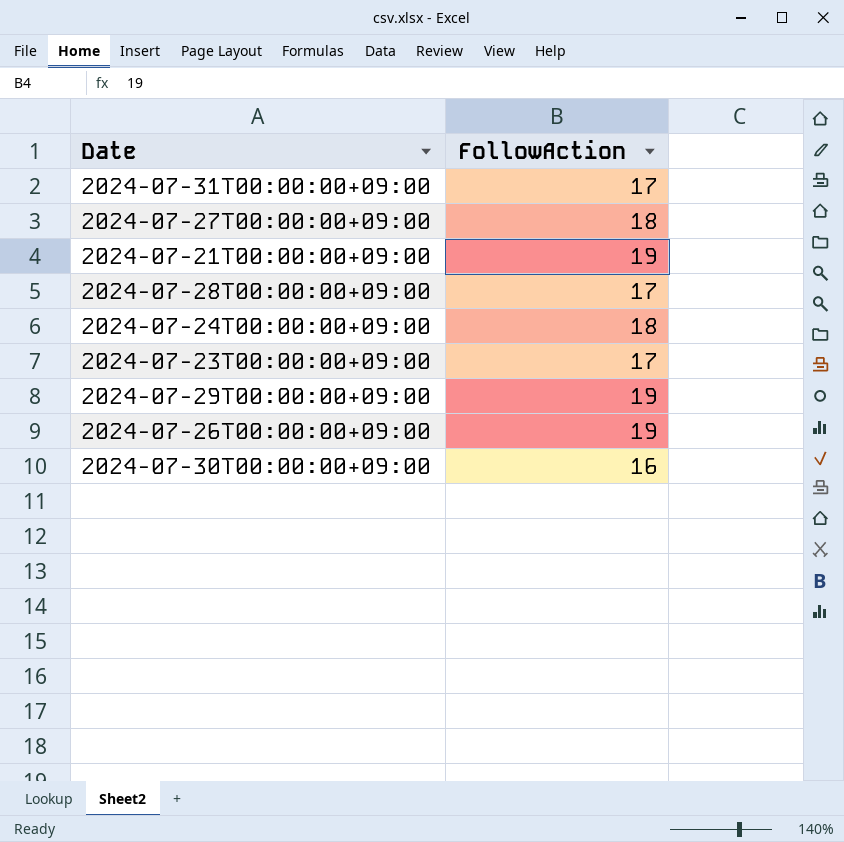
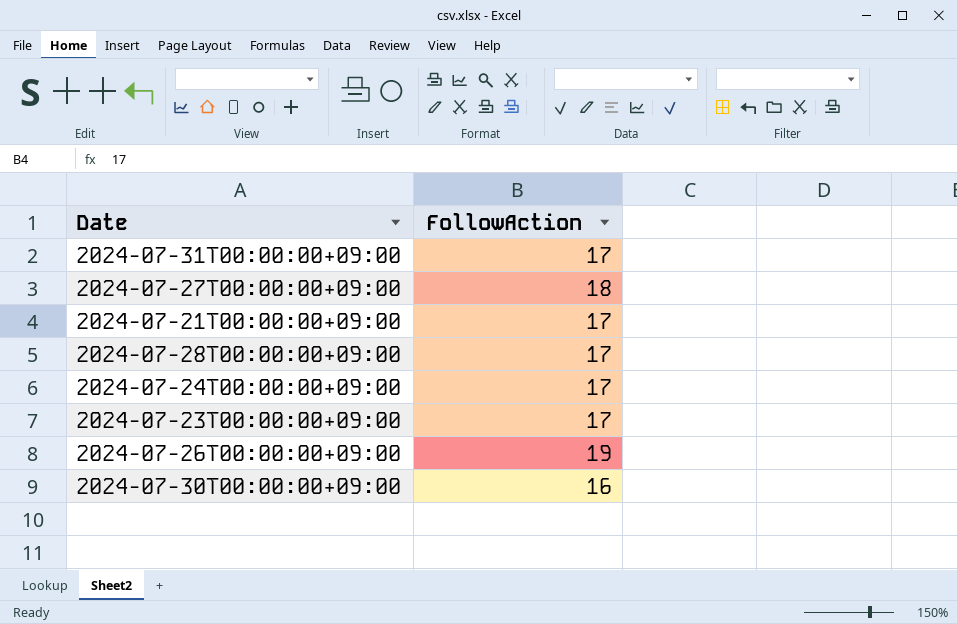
row 2024-07-29T00:00:00+09:00: 19 -> none
2024-07-21T00:00:00+09:00 | FollowAction: 19 -> 17
2024-07-24T00:00:00+09:00 | FollowAction: 18 -> 17

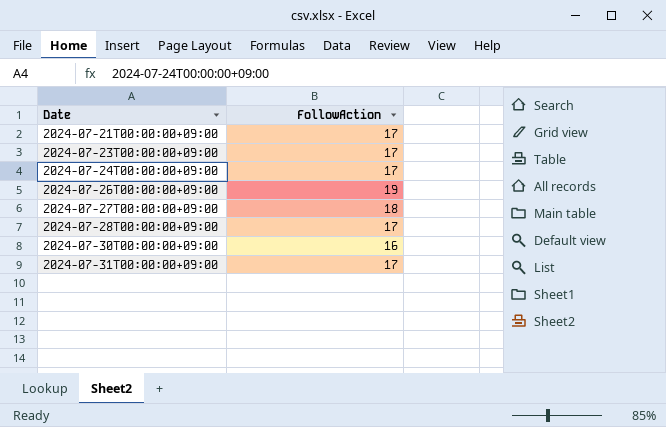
row order: none -> Date ascending

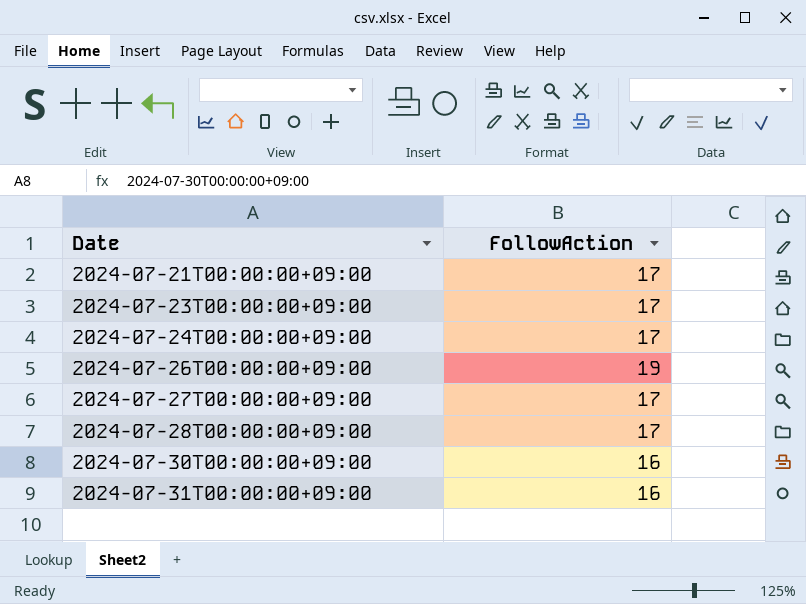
2024-07-27T00:00:00+09:00 | FollowAction: 18 -> 17
2024-07-31T00:00:00+09:00 | FollowAction: 17 -> 16

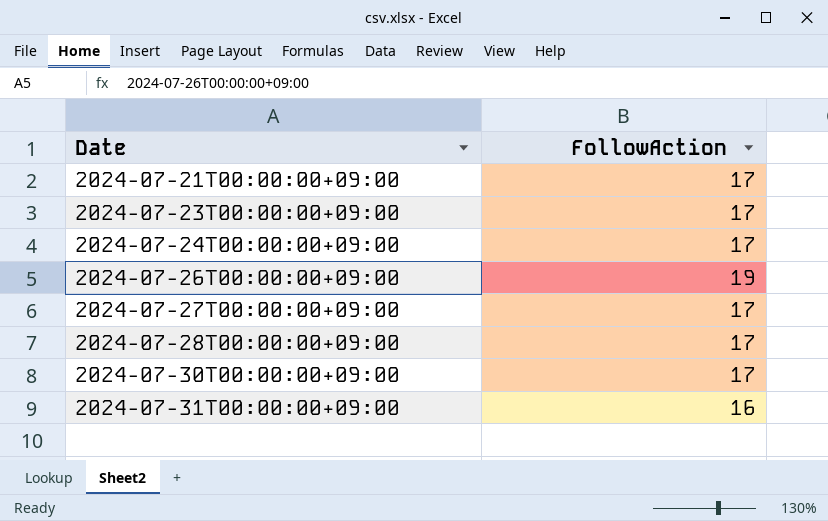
2024-07-30T00:00:00+09:00 | FollowAction: 16 -> 17

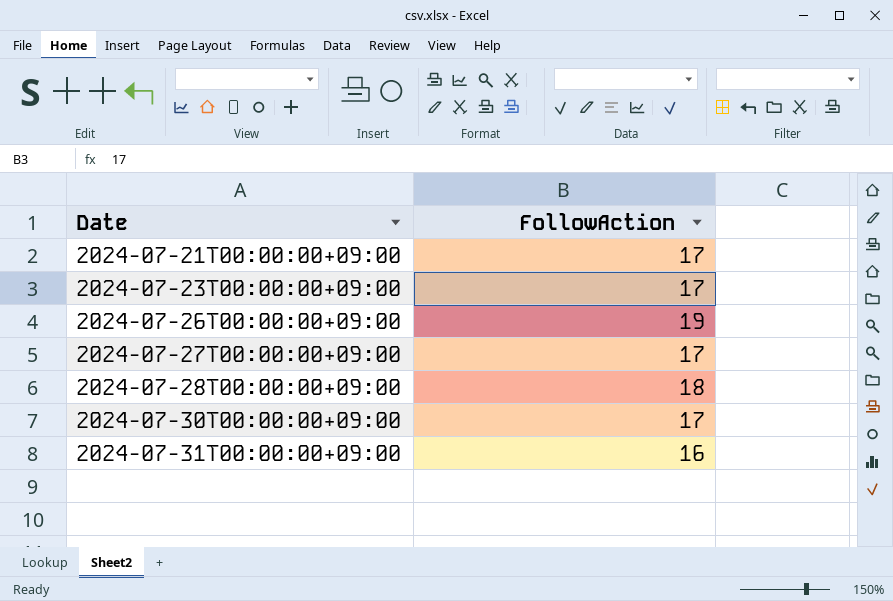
row 2024-07-24T00:00:00+09:00: 17 -> none
2024-07-28T00:00:00+09:00 | FollowAction: 17 -> 18

